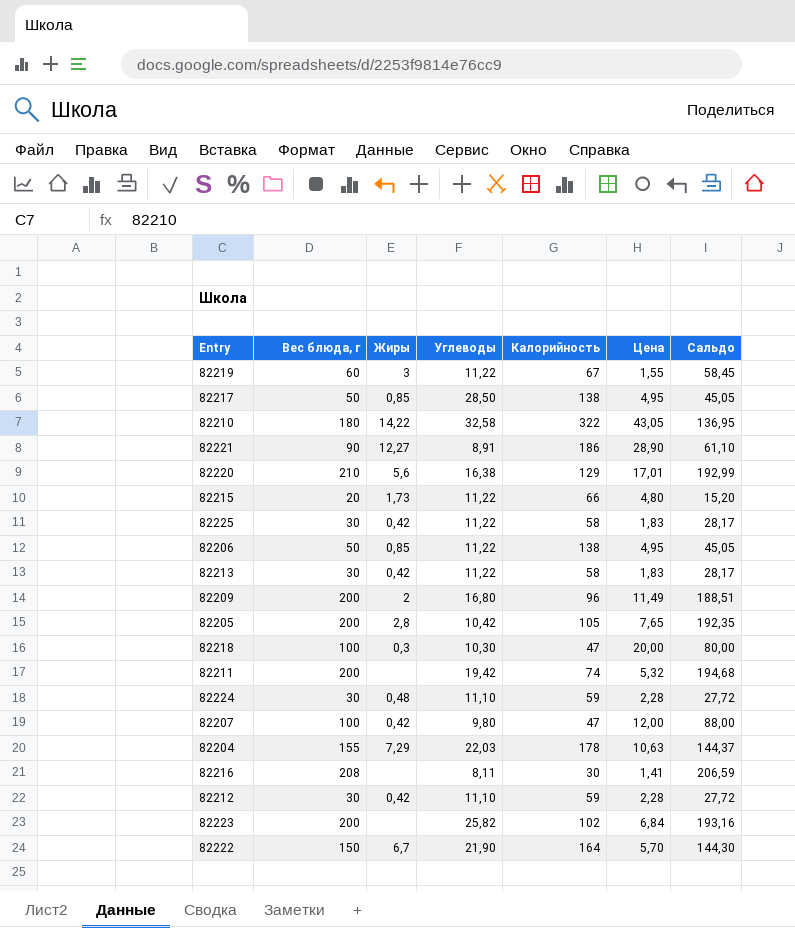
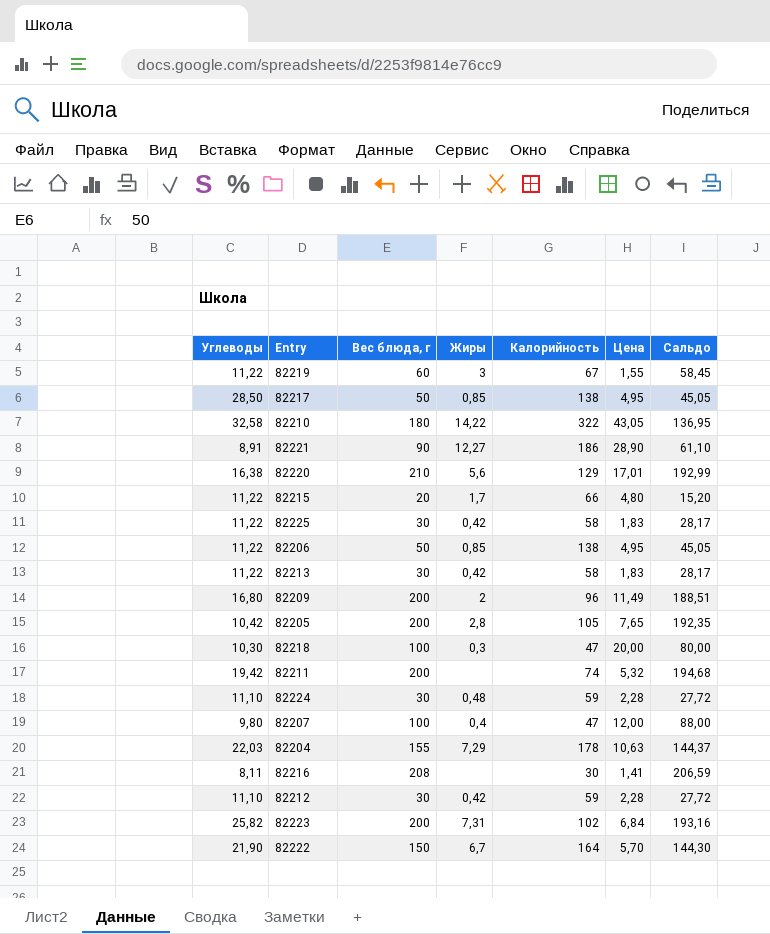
column Углеводы | position: 4 -> 1
82215 | Жиры: 1,73 -> 1,7
82207 | Жиры: 0,42 -> 0,4
82223 | Жиры: none -> 7,31

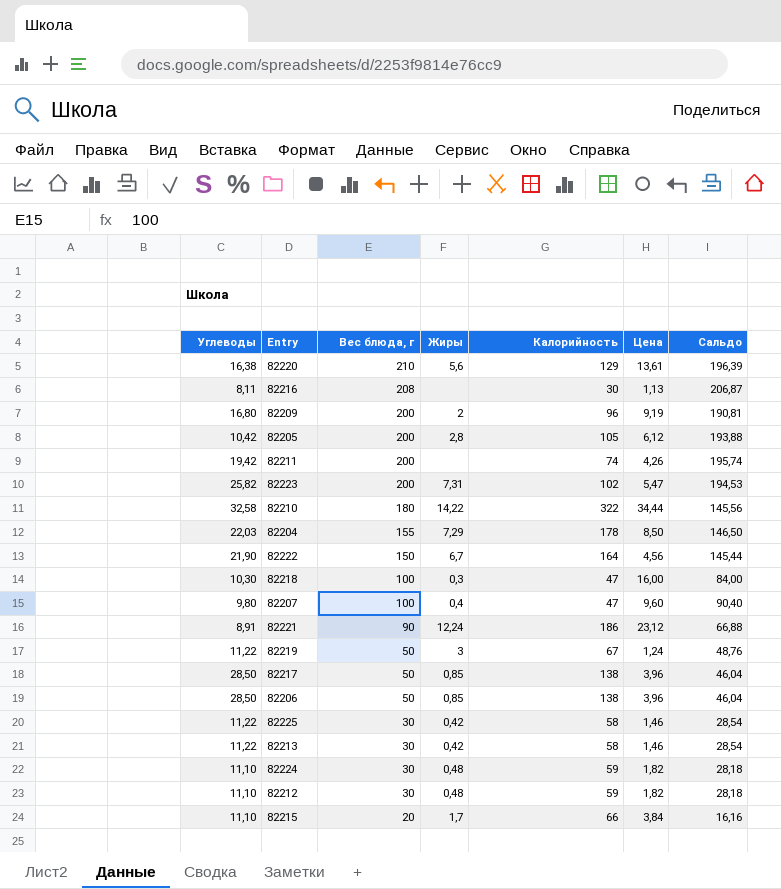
row order: none -> Вес блюда, г descending
82220 | Цена: 17,01 -> 13,61
82220 | Сальдо: 192,99 -> 196,39
82216 | Цена: 1,41 -> 1,13
82216 | Сальдо: 206,59 -> 206,87
82209 | Цена: 11,49 -> 9,19
82209 | Сальдо: 188,51 -> 190,81
82205 | Цена: 7,65 -> 6,12
82205 | Сальдо: 192,35 -> 193,88
82211 | Цена: 5,32 -> 4,26
82211 | Сальдо: 194,68 -> 195,74
82223 | Цена: 6,84 -> 5,47
82223 | Сальдо: 193,16 -> 194,53
82210 | Цена: 43,05 -> 34,44
82210 | Сальдо: 136,95 -> 145,56
82204 | Цена: 10,63 -> 8,50
82204 | Сальдо: 144,37 -> 146,50
82222 | Цена: 5,70 -> 4,56
82222 | Сальдо: 144,30 -> 145,44
82218 | Цена: 20,00 -> 16,00
82218 | Сальдо: 80,00 -> 84,00
82207 | Цена: 12,00 -> 9,60
82207 | Сальдо: 88,00 -> 90,40
82221 | Жиры: 12,27 -> 12,24
82221 | Цена: 28,90 -> 23,12
82221 | Сальдо: 61,10 -> 66,88
82219 | Вес блюда, г: 60 -> 50
82219 | Цена: 1,55 -> 1,24
82219 | Сальдо: 58,45 -> 48,76
82217 | Цена: 4,95 -> 3,96
82217 | Сальдо: 45,05 -> 46,04
82206 | Углеводы: 11,22 -> 28,50
82206 | Цена: 4,95 -> 3,96
82206 | Сальдо: 45,05 -> 46,04
82225 | Цена: 1,83 -> 1,46
82225 | Сальдо: 28,17 -> 28,54
82213 | Цена: 1,83 -> 1,46
82213 | Сальдо: 28,17 -> 28,54
82224 | Цена: 2,28 -> 1,82
82224 | Сальдо: 27,72 -> 28,18
82212 | Жиры: 0,42 -> 0,48
82212 | Цена: 2,28 -> 1,82
82212 | Сальдо: 27,72 -> 28,18
82215 | Углеводы: 11,22 -> 11,10
82215 | Цена: 4,80 -> 3,84
82215 | Сальдо: 15,20 -> 16,16

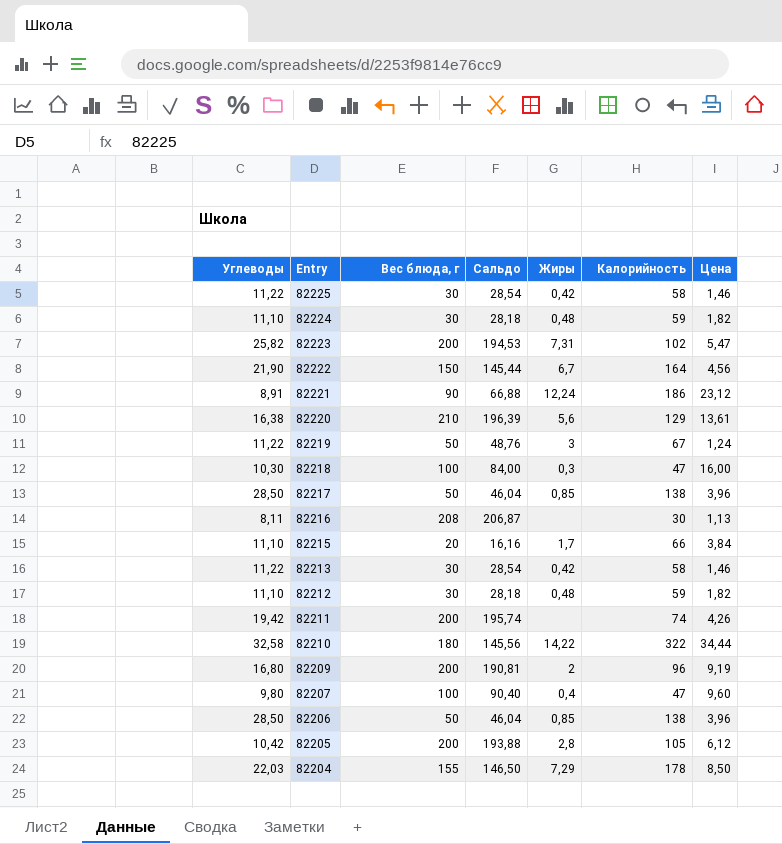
row order: Вес блюда, г descending -> Entry descending
column Сальдо | position: 7 -> 4

